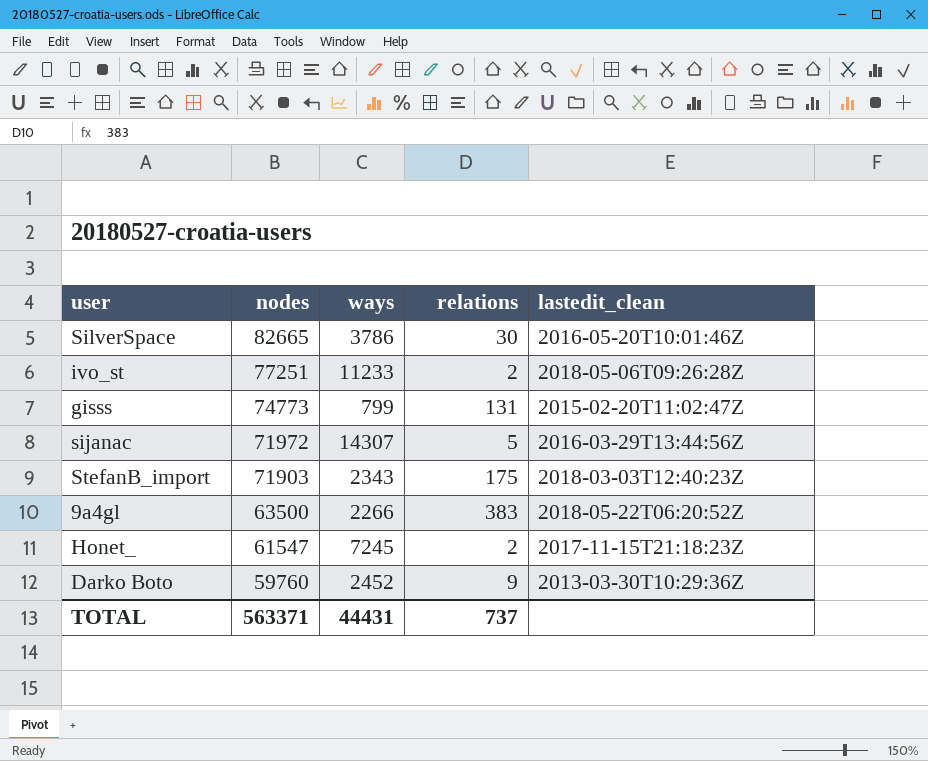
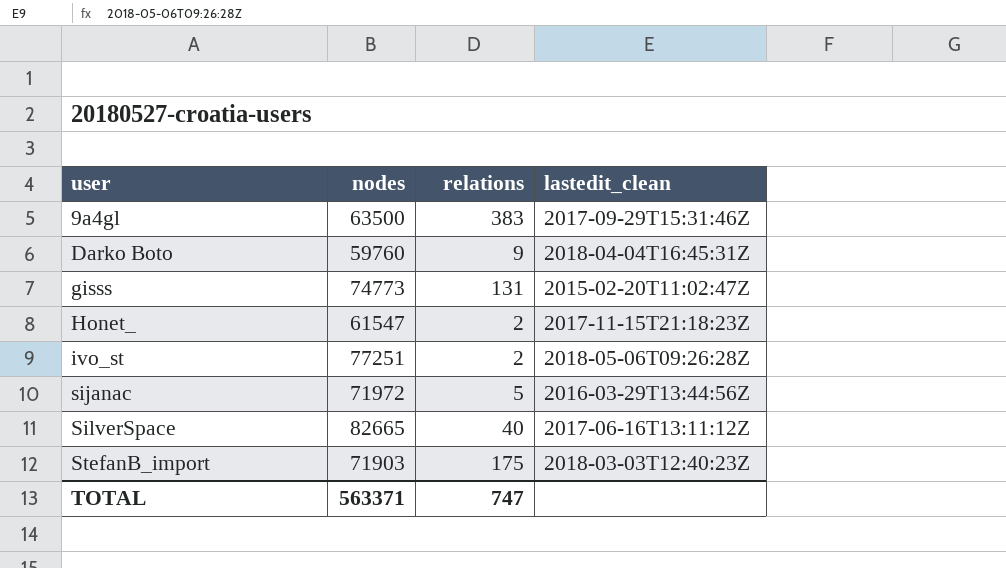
row order: nodes descending -> user ascending
column ways | position: 3 -> none
9a4gl | lastedit_clean: 2018-05-22T06:20:52Z -> 2017-09-29T15:31:46Z
Darko Boto | lastedit_clean: 2013-03-30T10:29:36Z -> 2018-04-04T16:45:31Z
SilverSpace | relations: 30 -> 40
SilverSpace | lastedit_clean: 2016-05-20T10:01:46Z -> 2017-06-16T13:11:12Z
TOTAL | relations: 737 -> 747

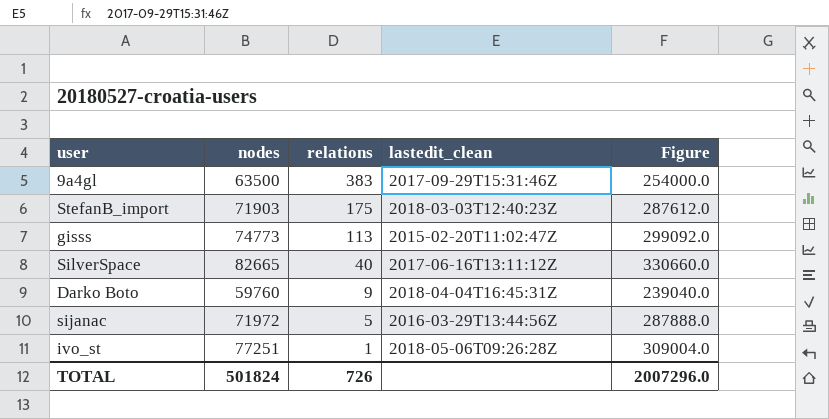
row order: user ascending -> relations descending
column Figure | formula: none -> [nodes] * 4
row Honet_: 61547 | 2 | 2017-11-15T21:18:23Z -> none
gisss | relations: 131 -> 113
ivo_st | relations: 2 -> 1
TOTAL | nodes: 563371 -> 501824
TOTAL | relations: 747 -> 726

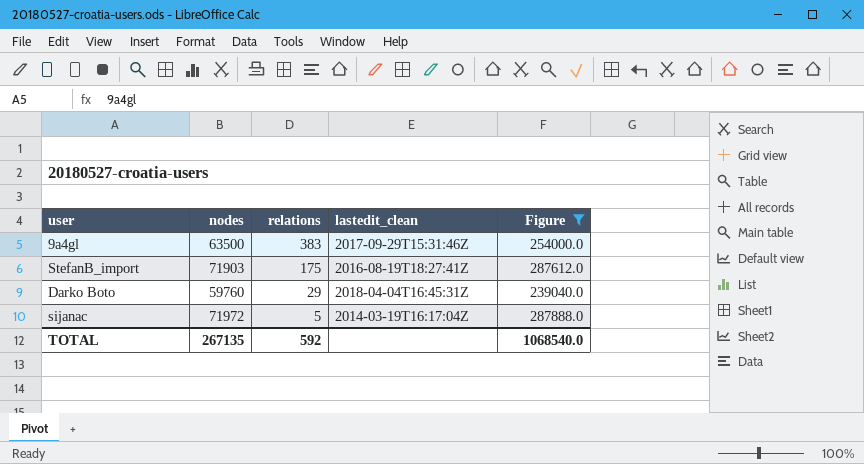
filter: none -> Figure <= 287888.0
StefanB_import | lastedit_clean: 2018-03-03T12:40:23Z -> 2016-08-19T18:27:41Z
Darko Boto | relations: 9 -> 29
sijanac | lastedit_clean: 2016-03-29T13:44:56Z -> 2014-03-19T16:17:04Z
TOTAL | nodes: 501824 -> 267135
TOTAL | relations: 726 -> 592
TOTAL | Figure: 2007296.0 -> 1068540.0

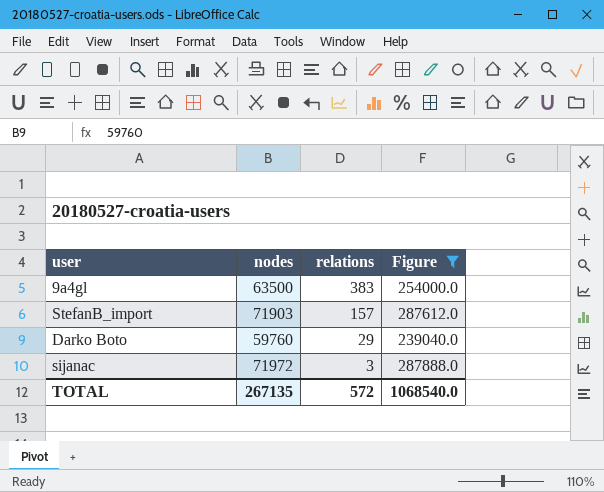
column lastedit_clean | position: 4 -> none
StefanB_import | relations: 175 -> 157
sijanac | relations: 5 -> 3
TOTAL | relations: 592 -> 572

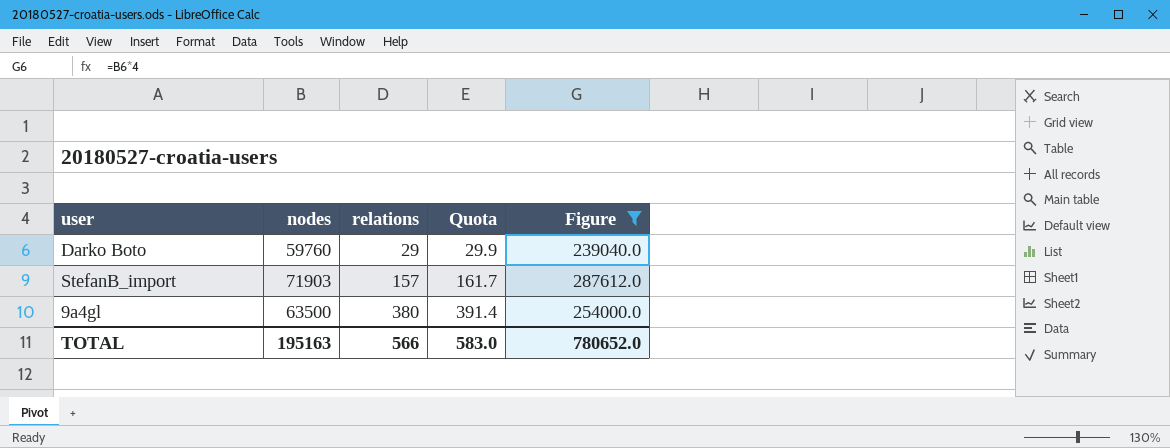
row order: relations descending -> relations ascending
column Quota | formula: none -> [relations] * 1.03
row sijanac: 71972 | 3 | 287888.0 -> none
9a4gl | relations: 383 -> 380
TOTAL | nodes: 267135 -> 195163
TOTAL | relations: 572 -> 566
TOTAL | Figure: 1068540.0 -> 780652.0

